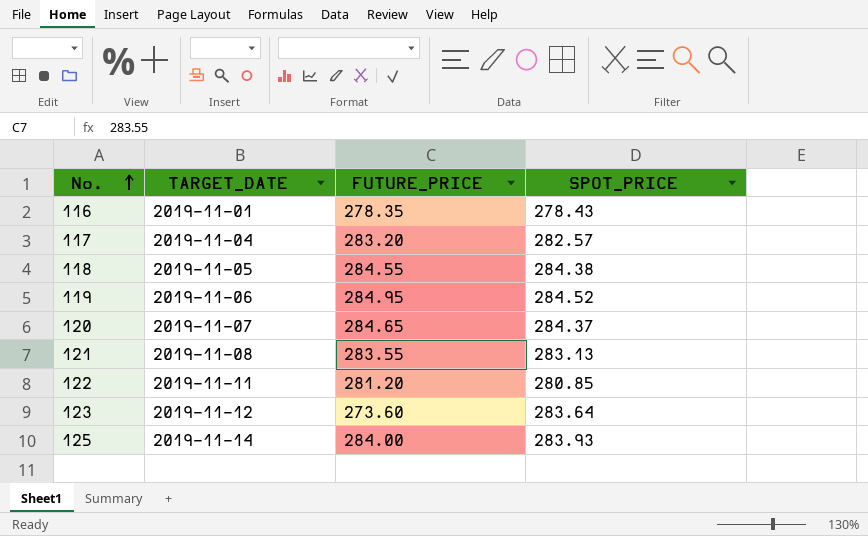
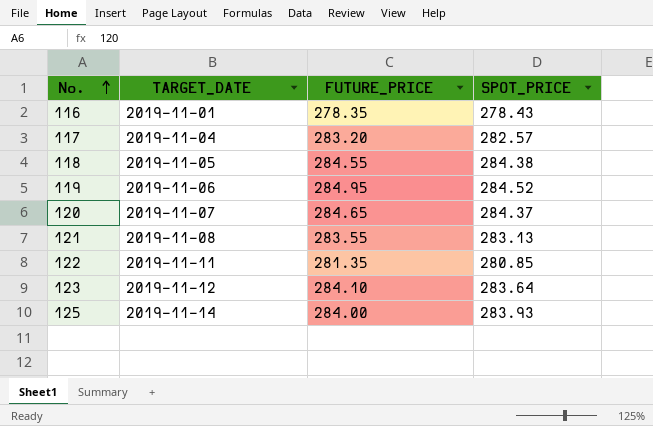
122 | FUTURE_PRICE: 281.20 -> 281.35
123 | FUTURE_PRICE: 273.60 -> 284.10

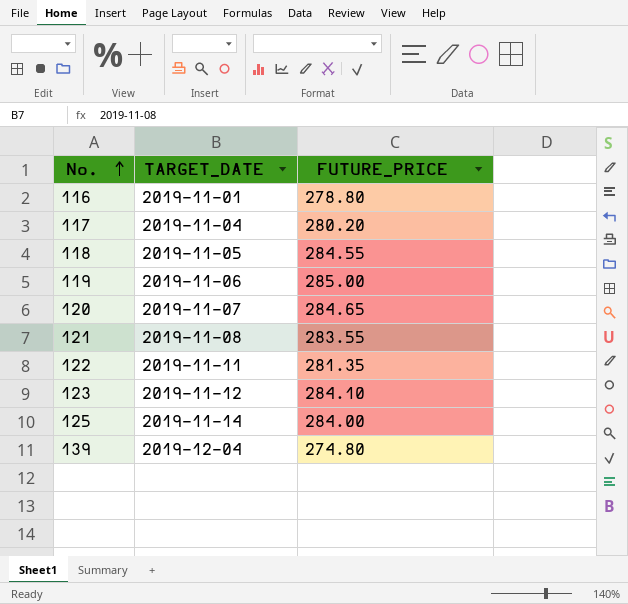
column SPOT_PRICE | position: 4 -> none
116 | FUTURE_PRICE: 278.35 -> 278.80
117 | FUTURE_PRICE: 283.20 -> 280.20
119 | FUTURE_PRICE: 284.95 -> 285.00
row 139: none -> 2019-12-04 | 274.80

